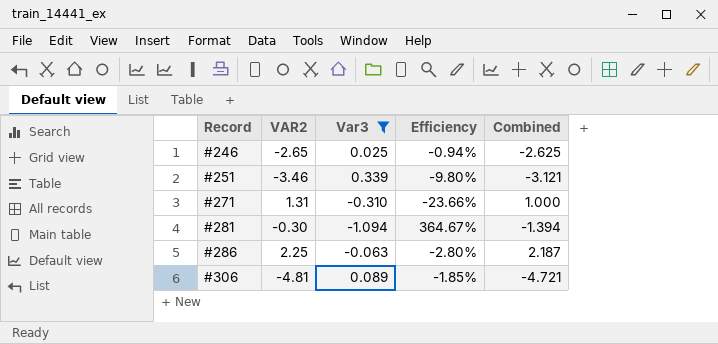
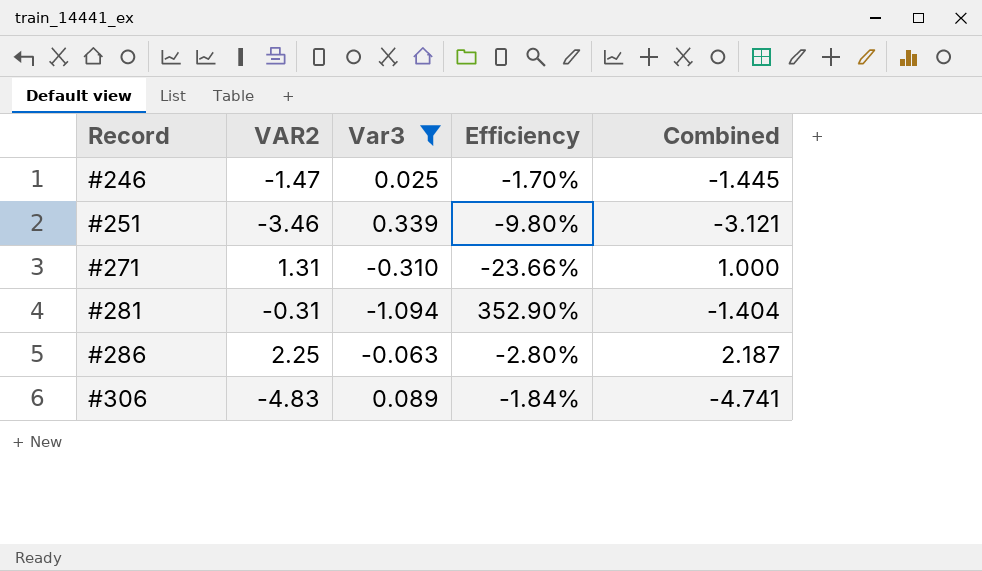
#246 | VAR2: -2.65 -> -1.47
#246 | Efficiency: -0.94% -> -1.70%
#246 | Combined: -2.625 -> -1.445
#281 | VAR2: -0.30 -> -0.31
#281 | Efficiency: 364.67% -> 352.90%
#281 | Combined: -1.394 -> -1.404
#306 | VAR2: -4.81 -> -4.83
#306 | Efficiency: -1.85% -> -1.84%
#306 | Combined: -4.721 -> -4.741

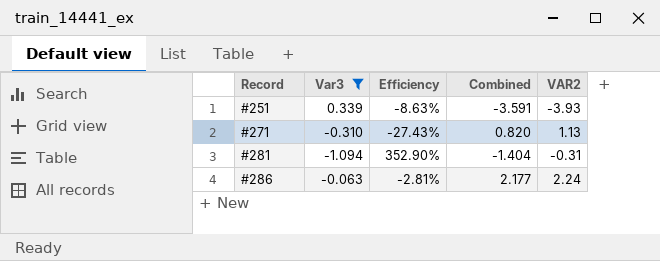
column VAR2 | position: 2 -> 5
row #246: -1.47 | 0.025 | -1.70% | -1.445 -> none
row #306: -4.83 | 0.089 | -1.84% | -4.741 -> none
#251 | Efficiency: -9.80% -> -8.63%
#251 | Combined: -3.121 -> -3.591
#251 | VAR2: -3.46 -> -3.93
#271 | Efficiency: -23.66% -> -27.43%
#271 | Combined: 1.000 -> 0.820
#271 | VAR2: 1.31 -> 1.13
#286 | Efficiency: -2.80% -> -2.81%
#286 | Combined: 2.187 -> 2.177
#286 | VAR2: 2.25 -> 2.24

